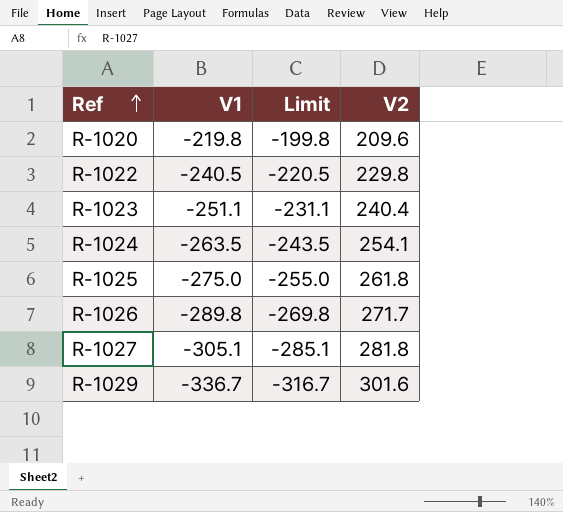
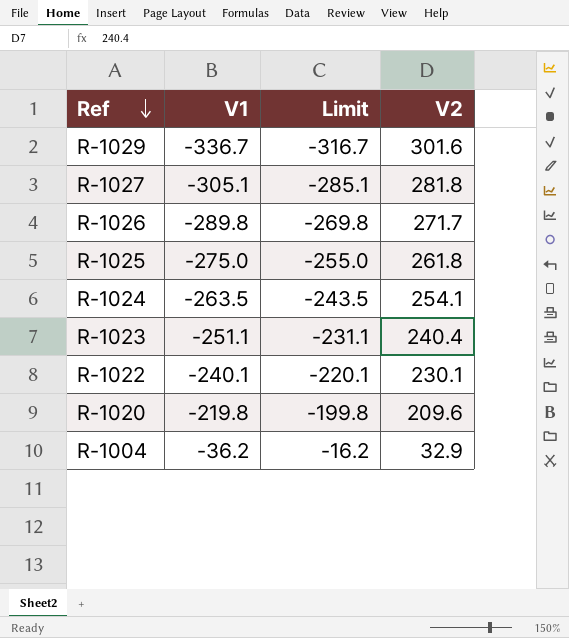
row order: Ref ascending -> Ref descending
R-1022 | V1: -240.5 -> -240.1
R-1022 | Limit: -220.5 -> -220.1
R-1022 | V2: 229.8 -> 230.1
row R-1004: none -> -36.2 | -16.2 | 32.9

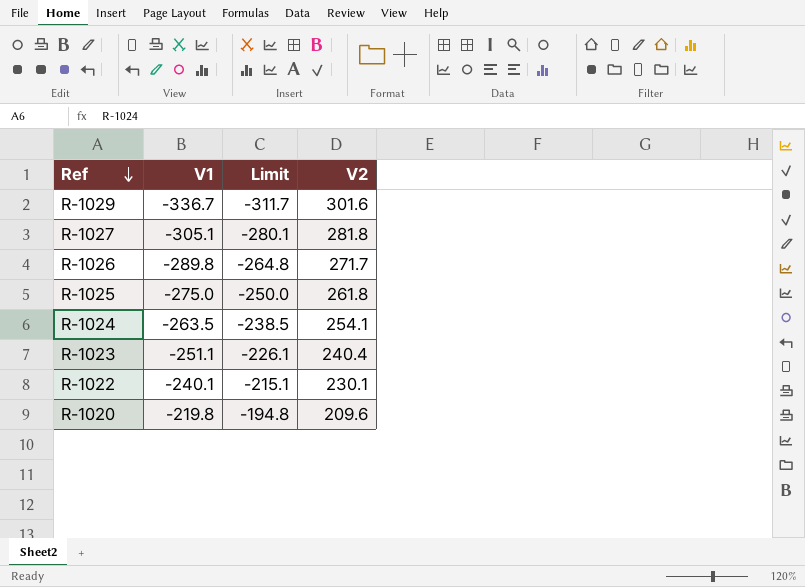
column Limit | formula: [V1] + 20 -> [V1] + 25
row R-1004: -36.2 | -16.2 | 32.9 -> none

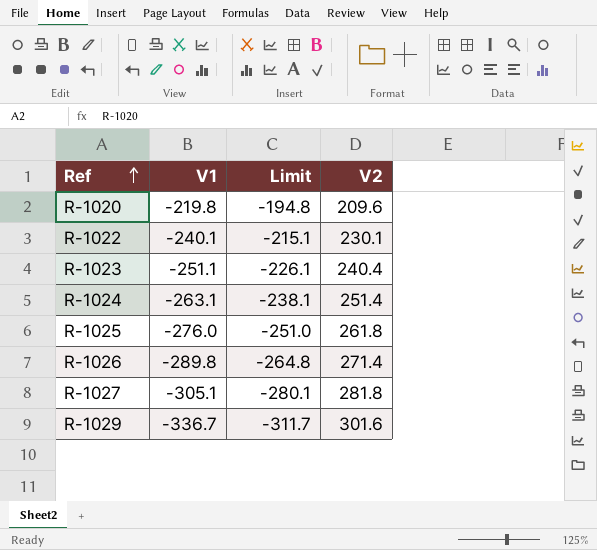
row order: Ref descending -> Ref ascending
R-1024 | V1: -263.5 -> -263.1
R-1024 | Limit: -238.5 -> -238.1
R-1024 | V2: 254.1 -> 251.4
R-1025 | V1: -275.0 -> -276.0
R-1025 | Limit: -250.0 -> -251.0
R-1026 | V2: 271.7 -> 271.4

